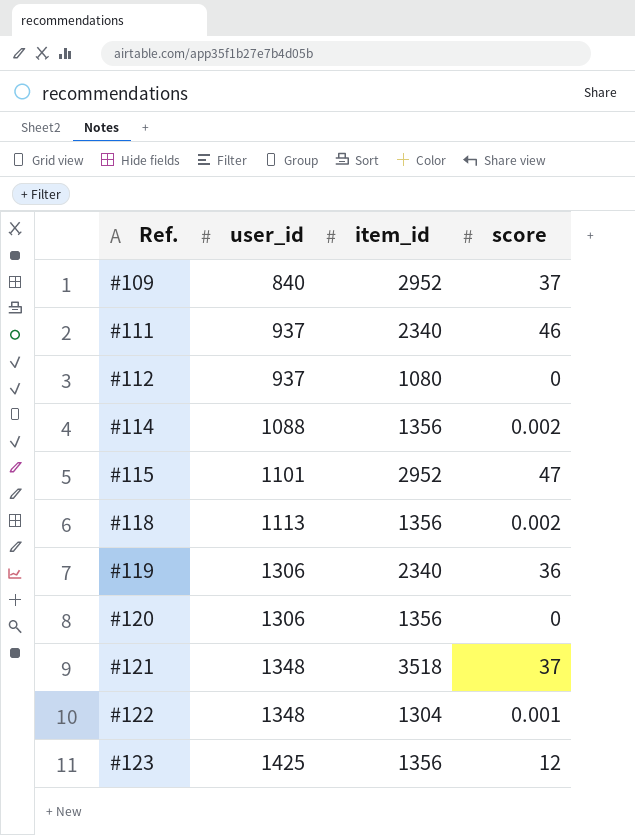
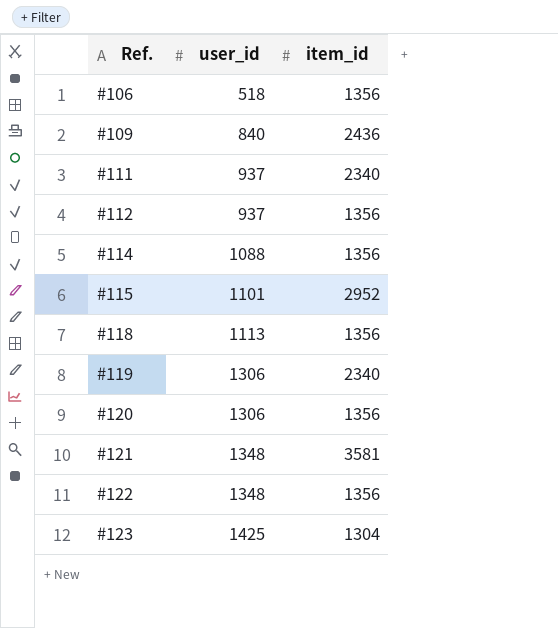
column score | position: 4 -> none
row #106: none -> 518 | 1356
#109 | item_id: 2952 -> 2436
#112 | item_id: 1080 -> 1356
#121 | item_id: 3518 -> 3581
#122 | item_id: 1304 -> 1356
#123 | item_id: 1356 -> 1304

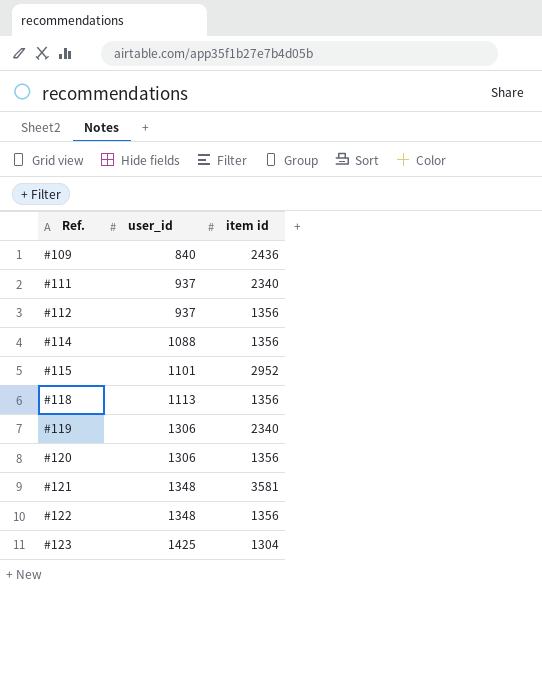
column name: item_id -> item id
row #106: 518 | 1356 -> none

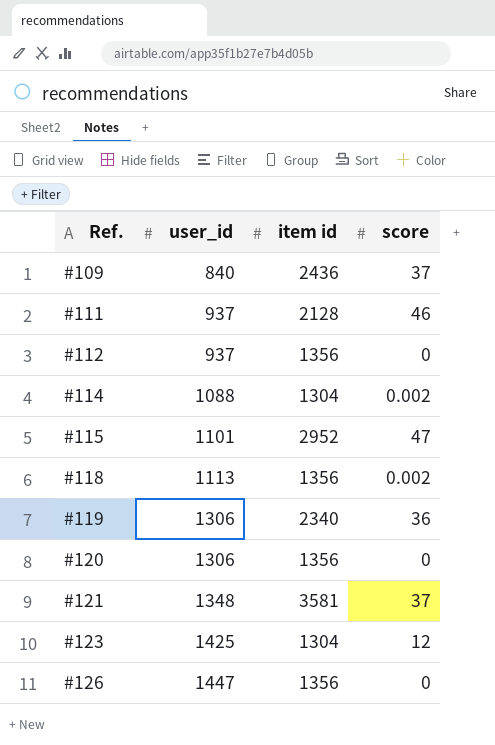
column score | position: none -> 4
row #122: 1348 | 1356 -> none
#111 | item id: 2340 -> 2128
#114 | item id: 1356 -> 1304
row #126: none -> 1447 | 1356 | 0

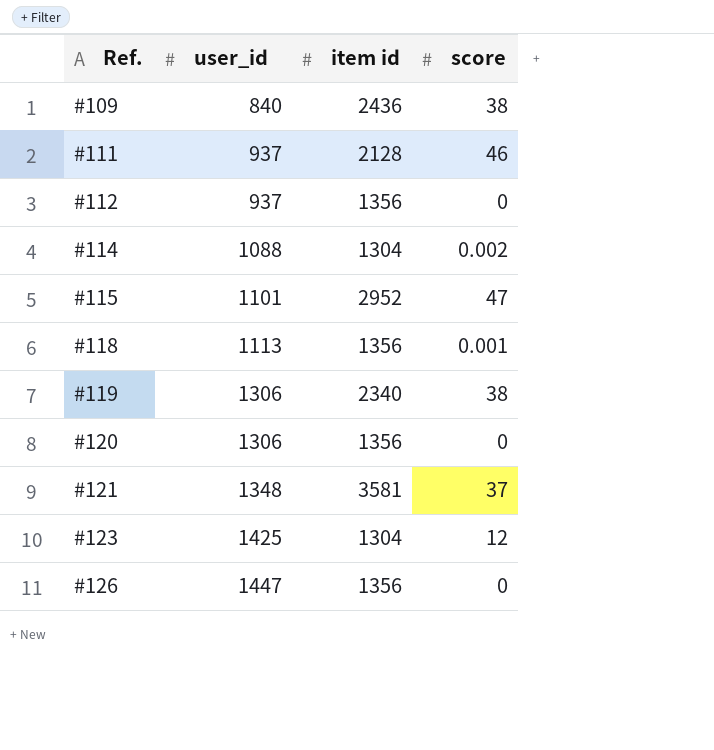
#109 | score: 37 -> 38
#118 | score: 0.002 -> 0.001
#119 | score: 36 -> 38

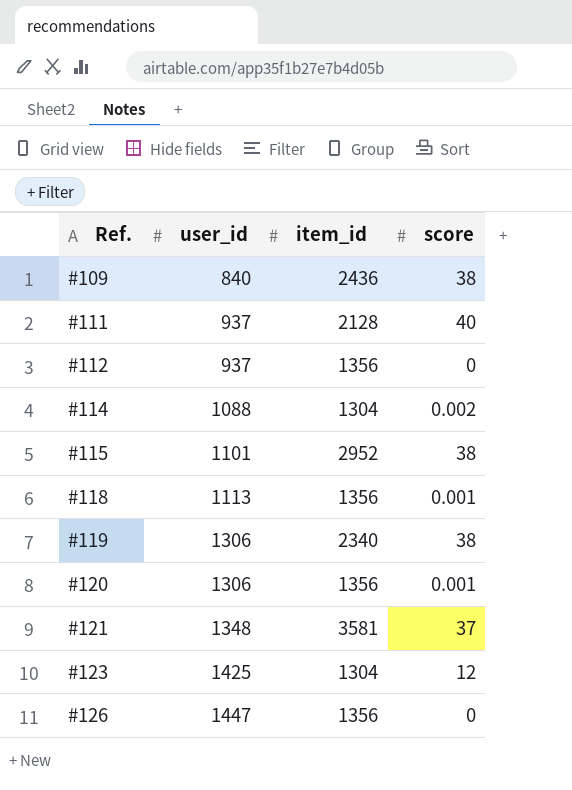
column name: item id -> item_id
#111 | score: 46 -> 40
#115 | score: 47 -> 38
#120 | score: 0 -> 0.001

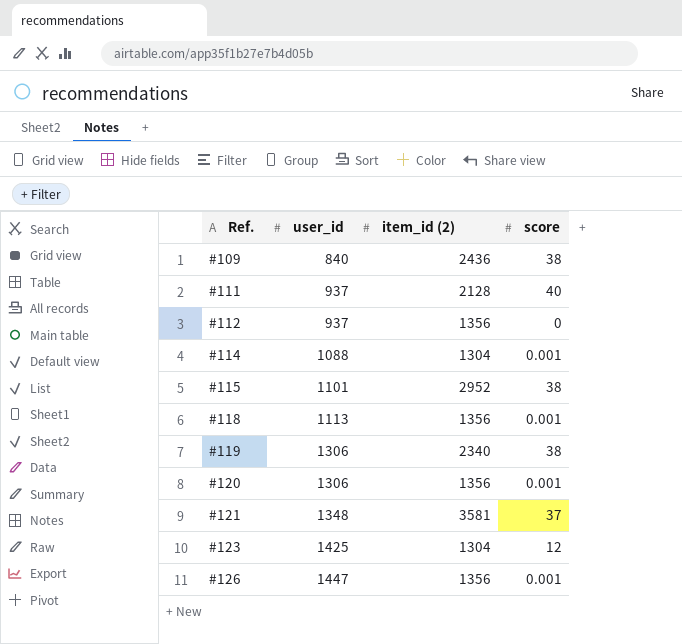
column name: item_id -> item_id (2)
#114 | score: 0.002 -> 0.001
#126 | score: 0 -> 0.001

